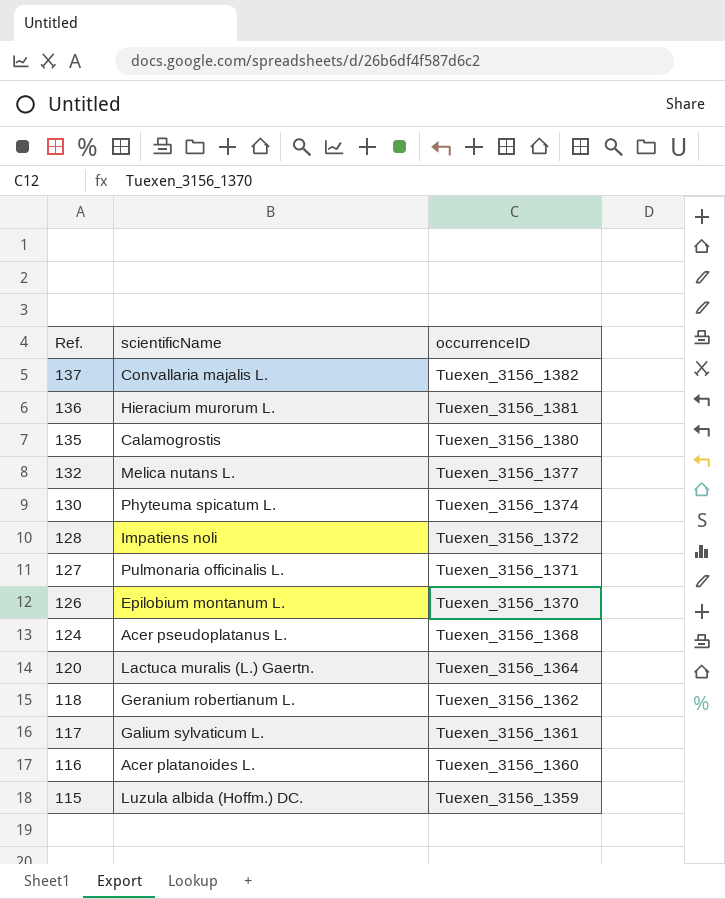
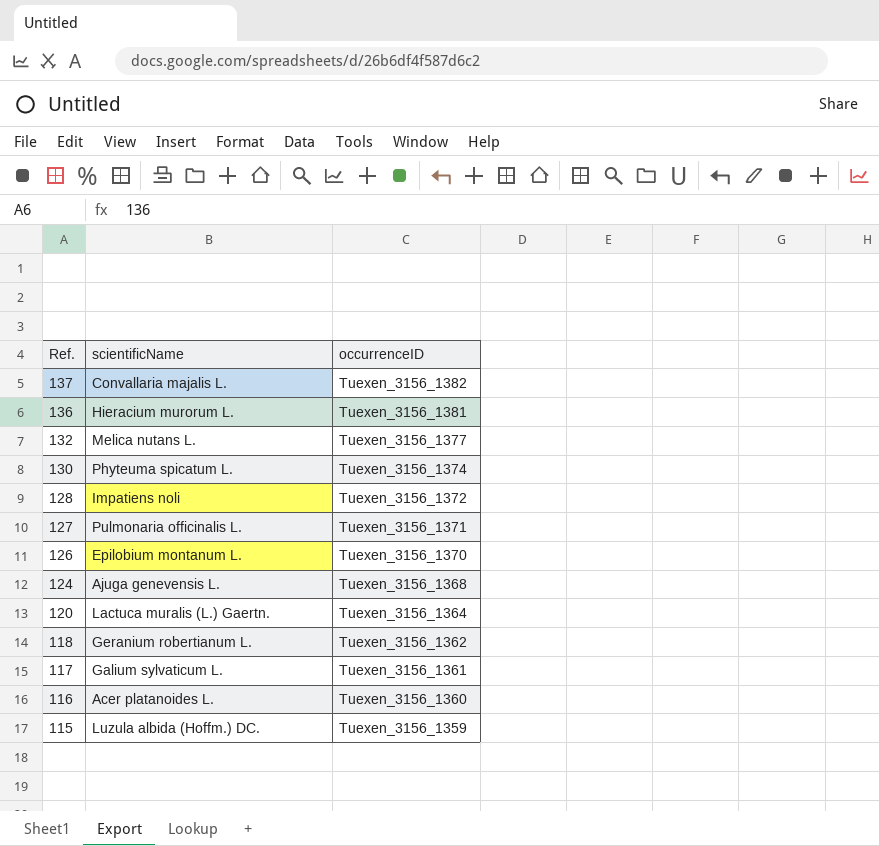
row 135: Calamogrostis | Tuexen_3156_1380 -> none
124 | scientificName: Acer pseudoplatanus L. -> Ajuga genevensis L.

